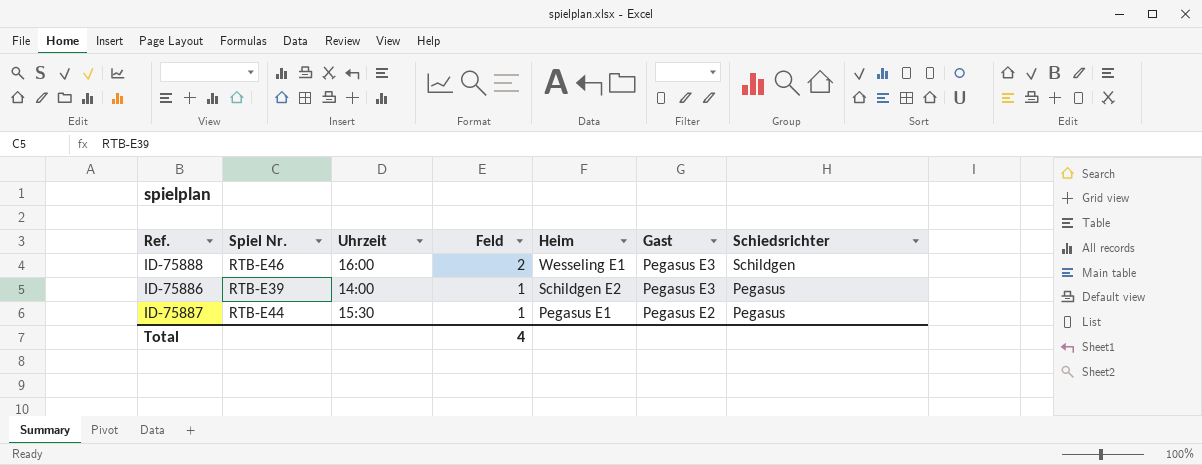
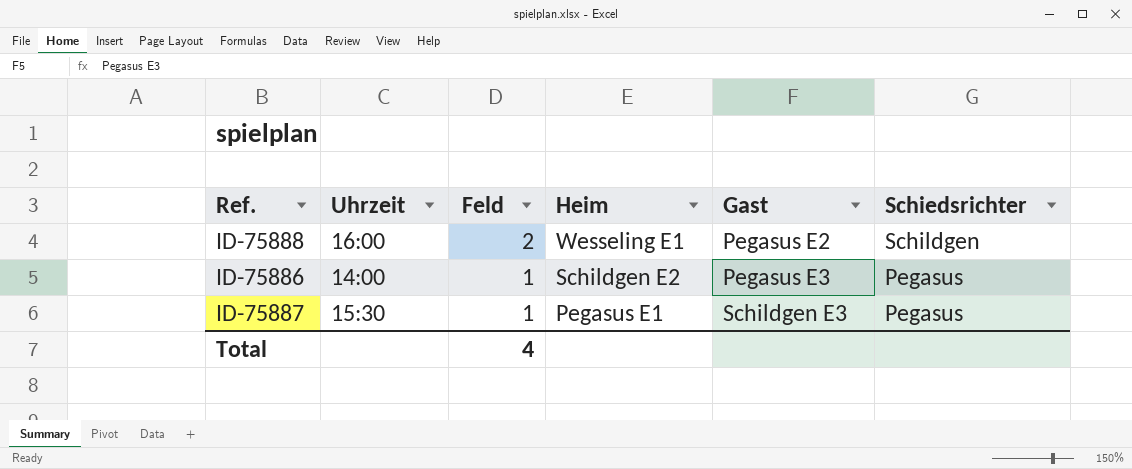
column Spiel Nr. | position: 2 -> none
ID-75888 | Gast: Pegasus E3 -> Pegasus E2
ID-75887 | Gast: Pegasus E2 -> Schildgen E3

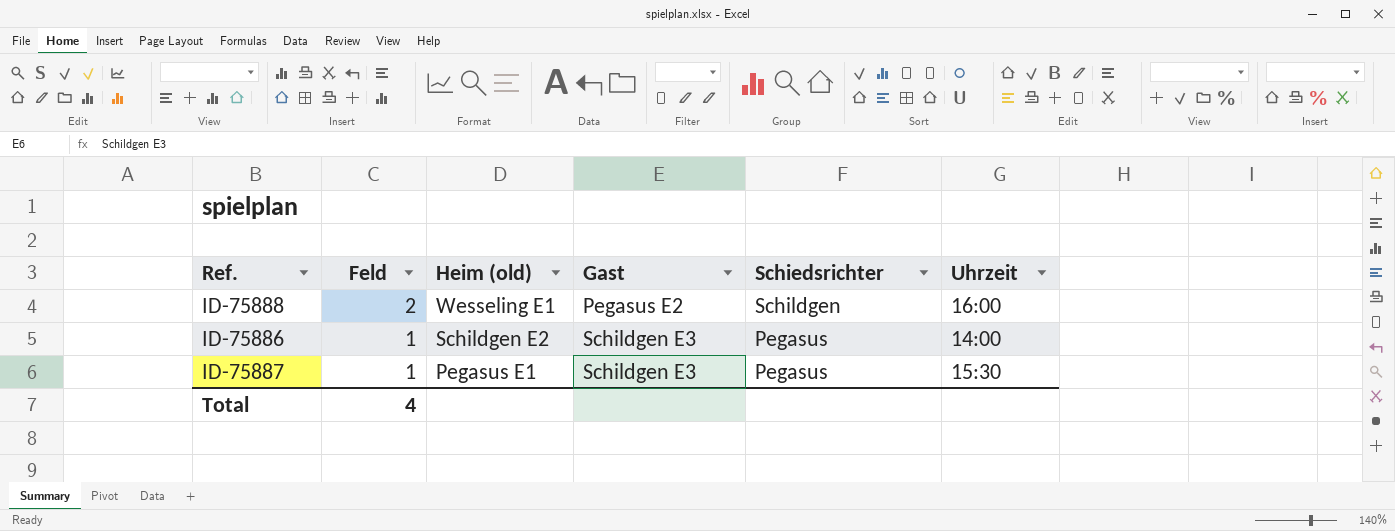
column name: Heim -> Heim (old)
column Uhrzeit | position: 2 -> 6
ID-75886 | Gast: Pegasus E3 -> Schildgen E3

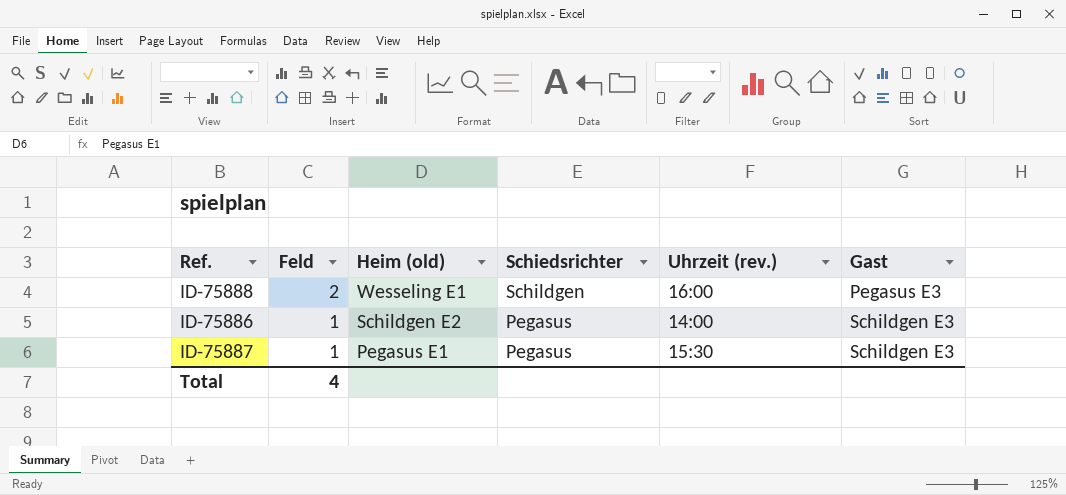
column name: Uhrzeit -> Uhrzeit (rev.)
column Gast | position: 4 -> 6
ID-75888 | Gast: Pegasus E2 -> Pegasus E3

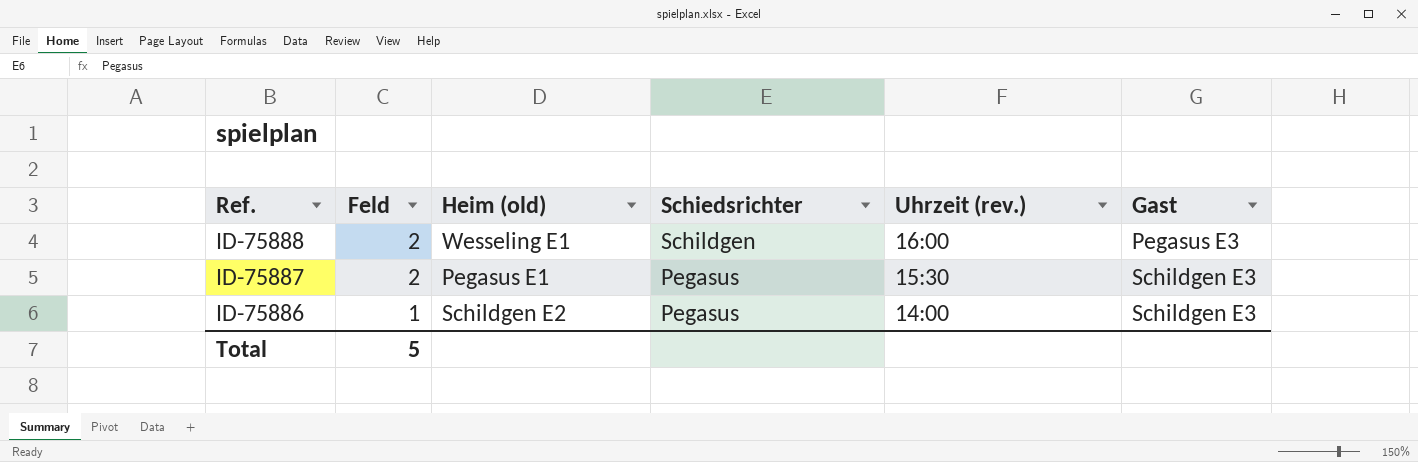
row order: Feld descending -> Ref. descending
ID-75887 | Feld: 1 -> 2
Total | Feld: 4 -> 5

